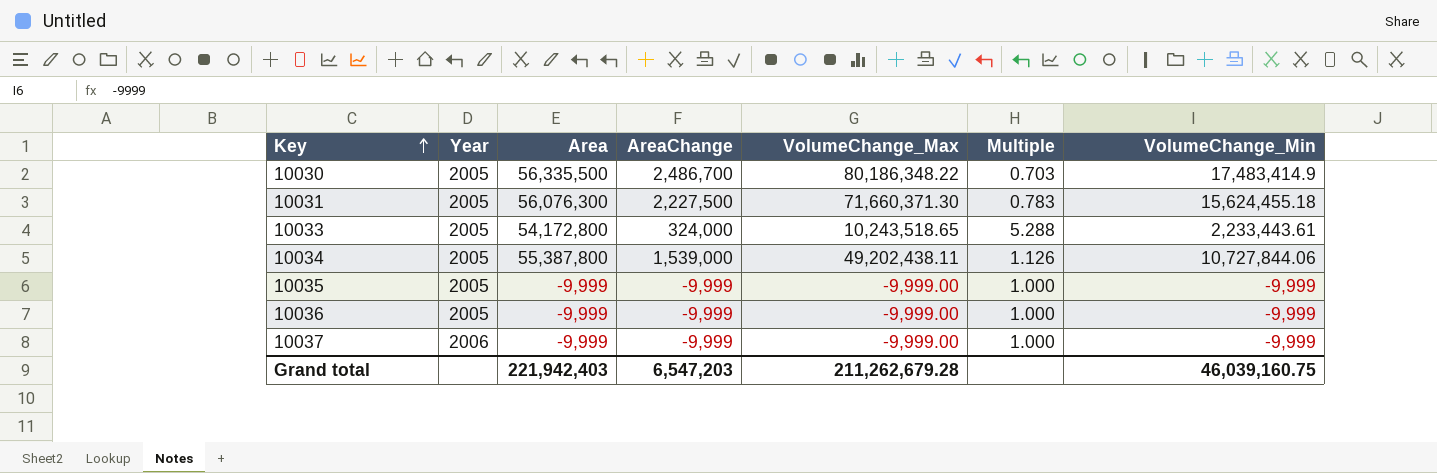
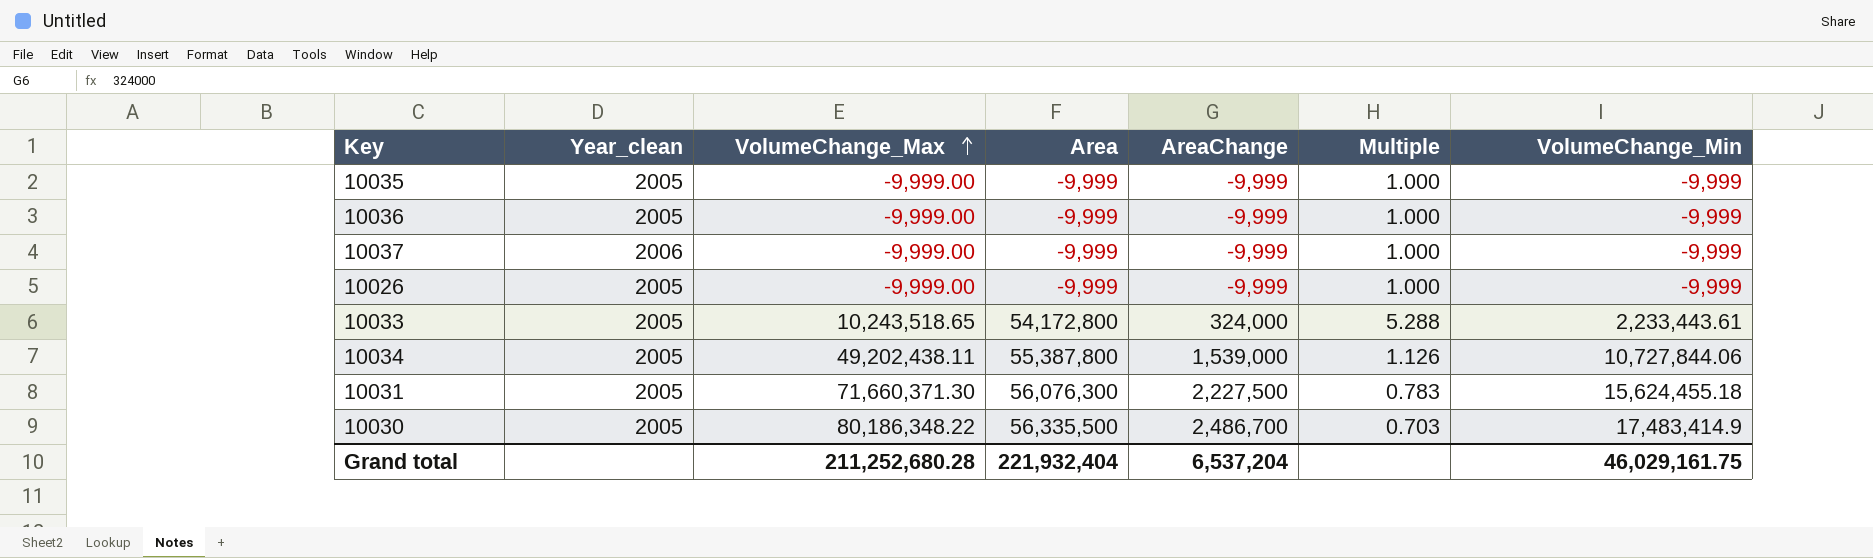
row order: Key ascending -> VolumeChange_Max ascending
column name: Year -> Year_clean
column VolumeChange_Max | position: 5 -> 3
row 10026: none -> 2005 | -9,999.00 | -9,999 | -9,999 | 1.000 | -9,999
Grand total | VolumeChange_Max: 211,262,679.28 -> 211,252,680.28
Grand total | Area: 221,942,403 -> 221,932,404
Grand total | AreaChange: 6,547,203 -> 6,537,204
Grand total | VolumeChange_Min: 46,039,160.75 -> 46,029,161.75

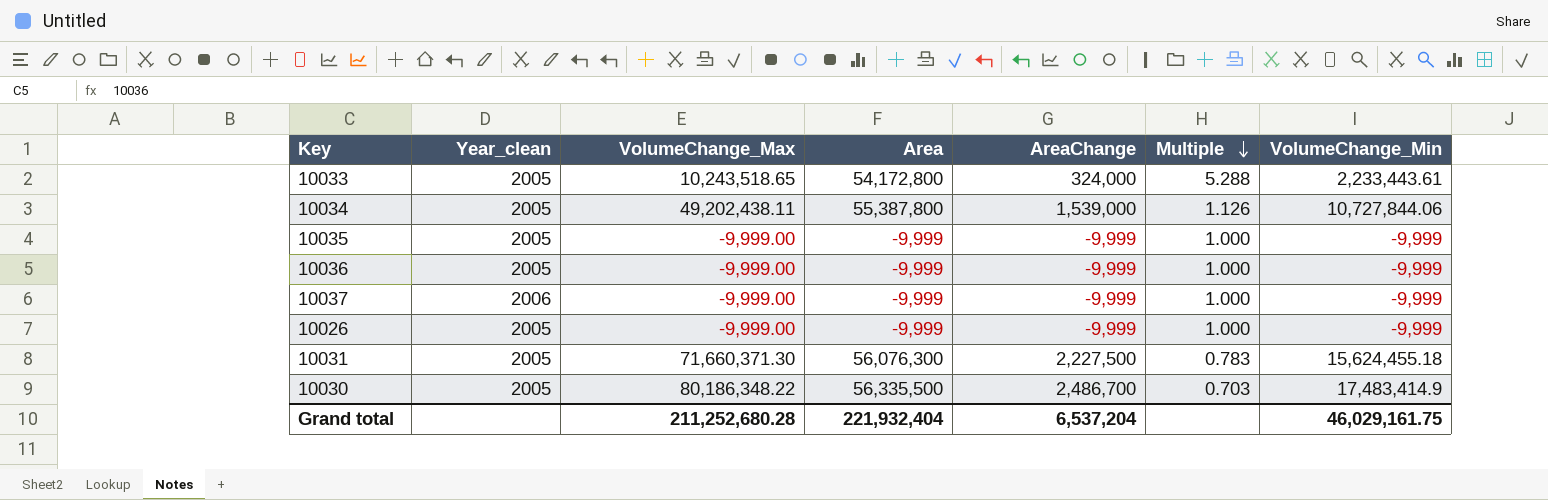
row order: VolumeChange_Max ascending -> Multiple descending

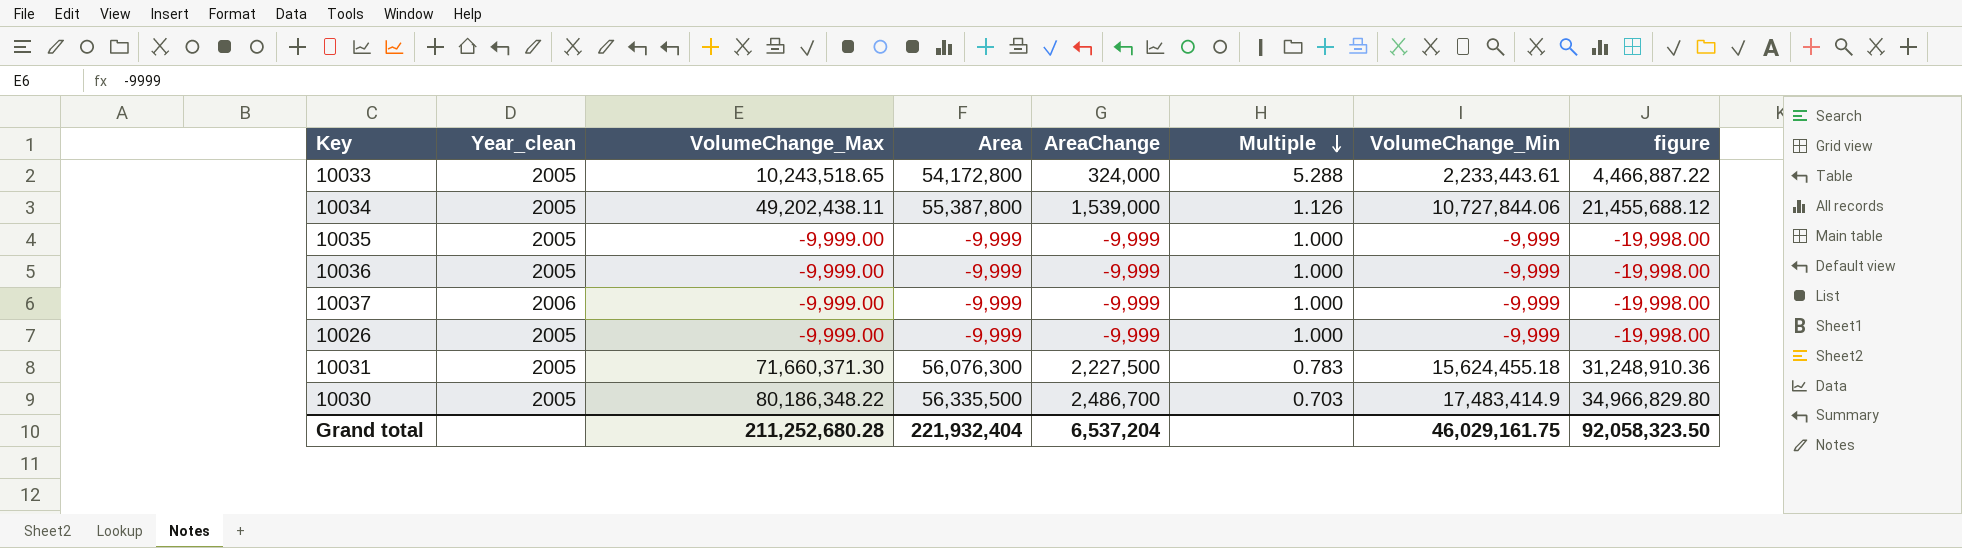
column figure | formula: none -> [VolumeChange_Min] * 2

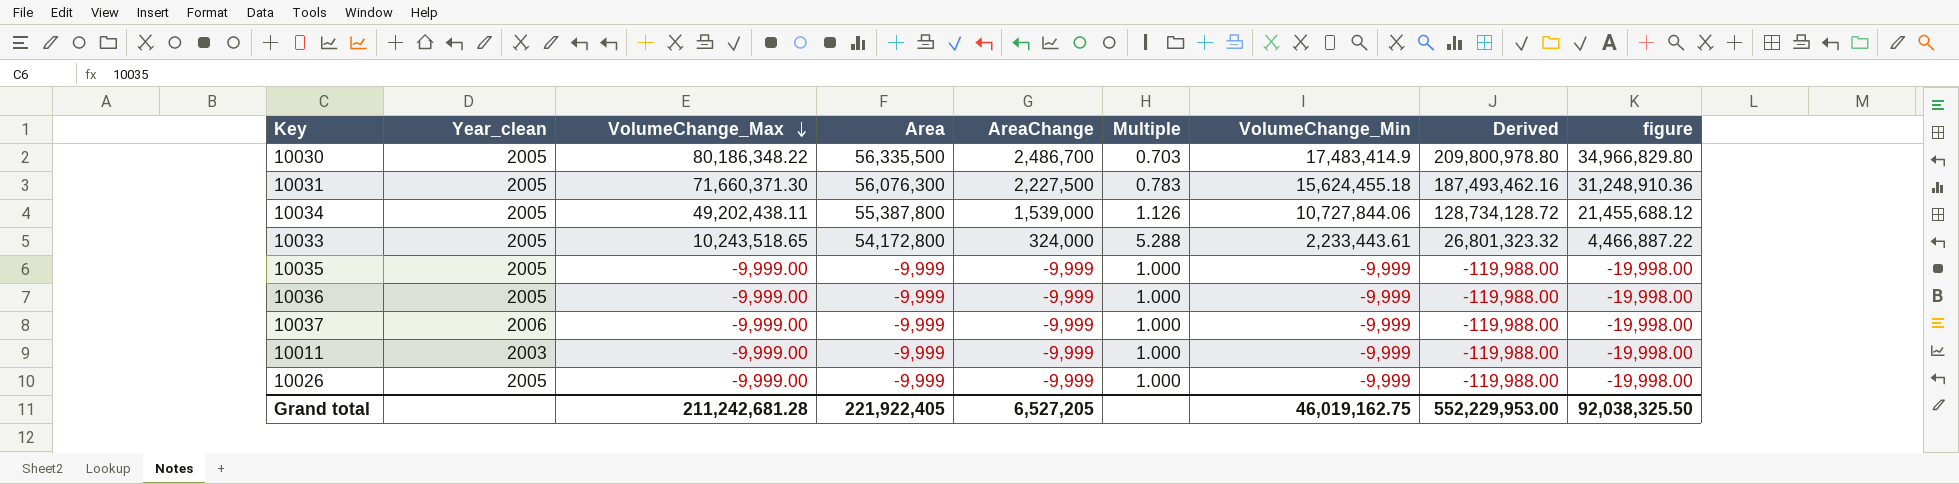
row order: Multiple descending -> VolumeChange_Max descending
column Derived | formula: none -> [VolumeChange_Min] * 12
row 10011: none -> 2003 | -9,999.00 | -9,999 | -9,999 | 1.000 | -9,999 | -119,988.00 | -19,998.00
Grand total | VolumeChange_Max: 211,252,680.28 -> 211,242,681.28
Grand total | Area: 221,932,404 -> 221,922,405
Grand total | AreaChange: 6,537,204 -> 6,527,205
Grand total | VolumeChange_Min: 46,029,161.75 -> 46,019,162.75
Grand total | figure: 92,058,323.50 -> 92,038,325.50

